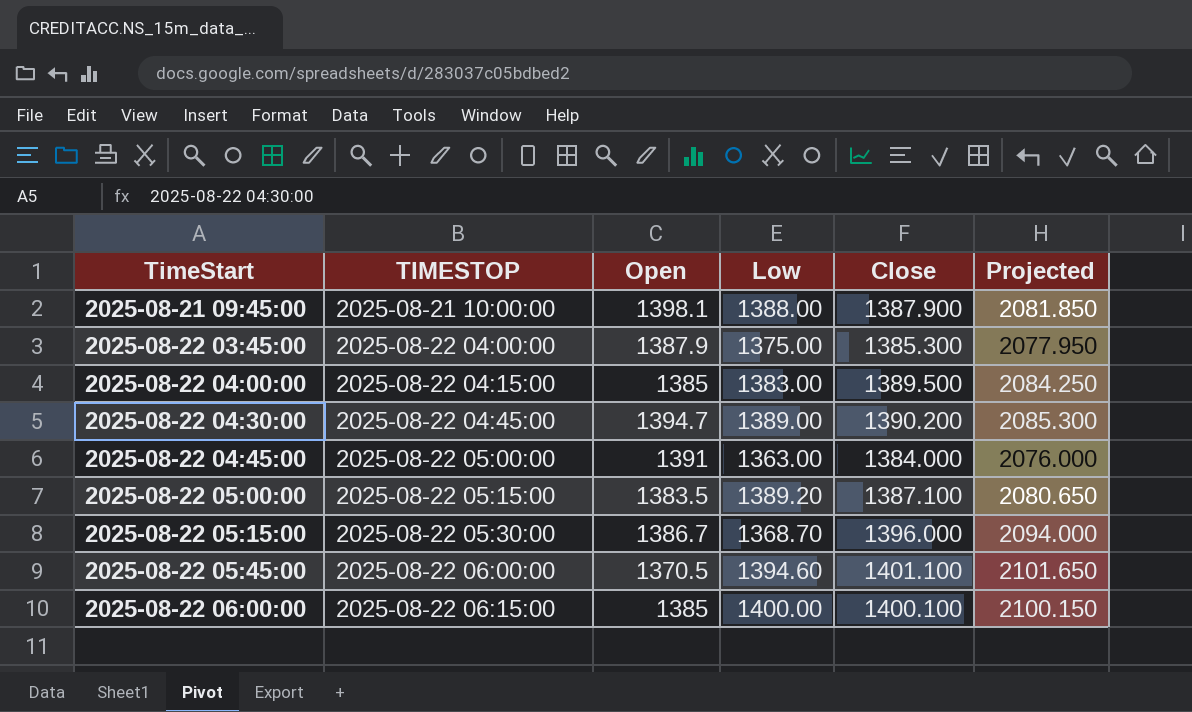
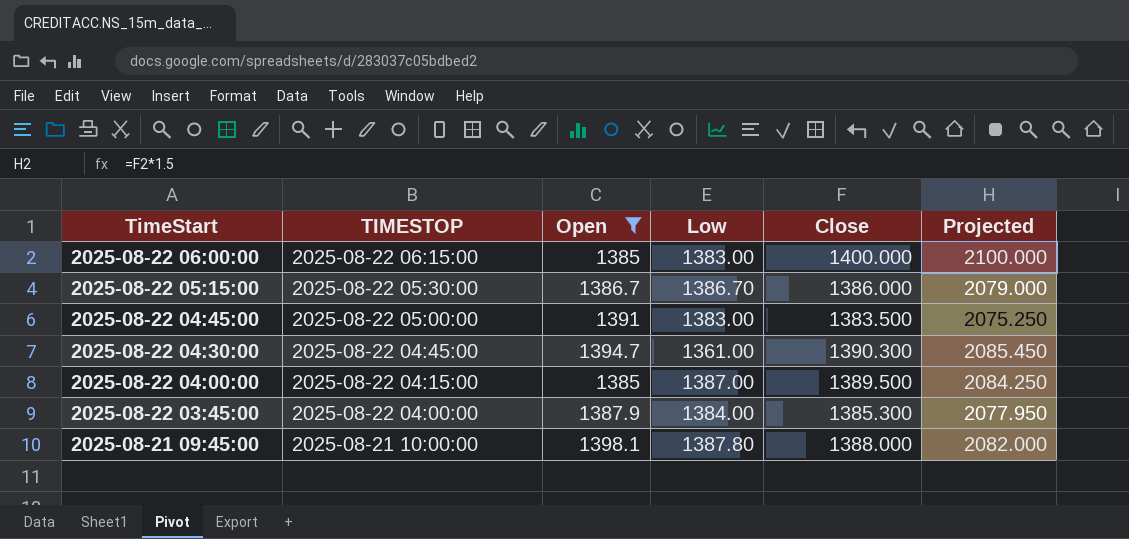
filter: none -> Open >= 1385
row order: TimeStart ascending -> TimeStart descending
2025-08-22 06:00:00 | Low: 1400.00 -> 1383.00
2025-08-22 06:00:00 | Close: 1400.100 -> 1400.000
2025-08-22 06:00:00 | Projected: 2100.150 -> 2100.000
2025-08-22 05:15:00 | Low: 1368.70 -> 1386.70
2025-08-22 05:15:00 | Close: 1396.000 -> 1386.000
2025-08-22 05:15:00 | Projected: 2094.000 -> 2079.000
2025-08-22 04:45:00 | Low: 1363.00 -> 1383.00
2025-08-22 04:45:00 | Close: 1384.000 -> 1383.500
2025-08-22 04:45:00 | Projected: 2076.000 -> 2075.250
2025-08-22 04:30:00 | Low: 1389.00 -> 1361.00
2025-08-22 04:30:00 | Close: 1390.200 -> 1390.300
2025-08-22 04:30:00 | Projected: 2085.300 -> 2085.450
2025-08-22 04:00:00 | Low: 1383.00 -> 1387.00
2025-08-22 03:45:00 | Low: 1375.00 -> 1384.00
2025-08-21 09:45:00 | Low: 1388.00 -> 1387.80
2025-08-21 09:45:00 | Close: 1387.900 -> 1388.000
2025-08-21 09:45:00 | Projected: 2081.850 -> 2082.000

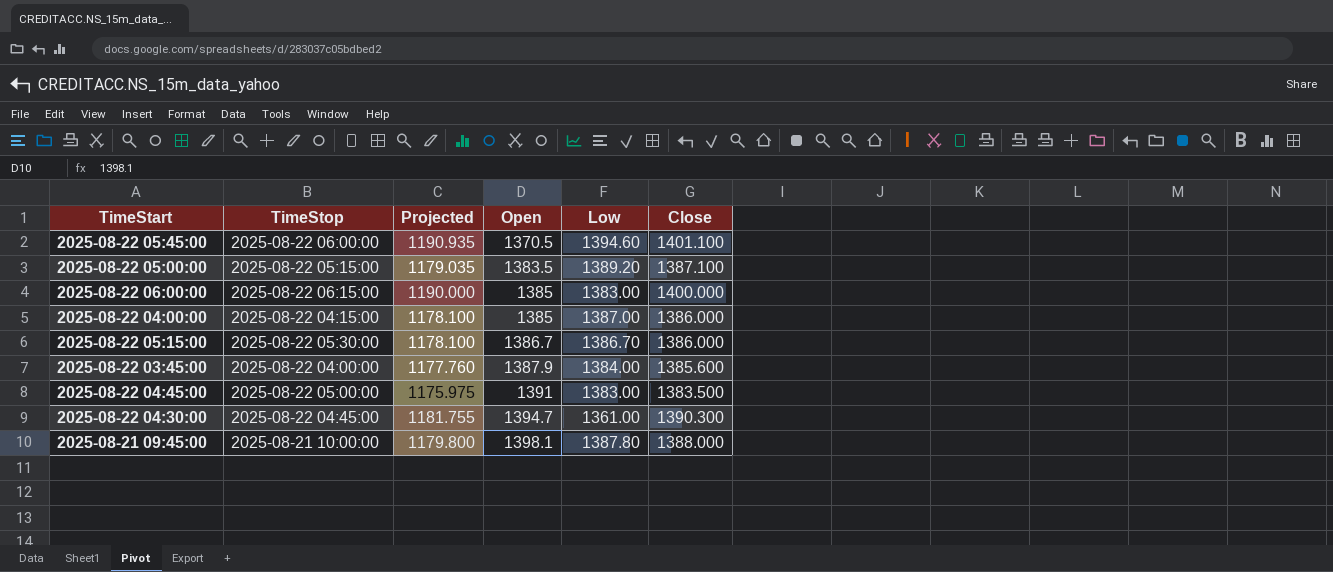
filter: Open >= 1385 -> none
row order: TimeStart descending -> Open ascending
column name: TIMESTOP -> TimeStop
column Projected | formula: [Close] * 1.5 -> [Close] * 0.85
column Projected | position: 6 -> 3
2025-08-22 04:00:00 | Close: 1389.500 -> 1386.000
2025-08-22 03:45:00 | Close: 1385.300 -> 1385.600

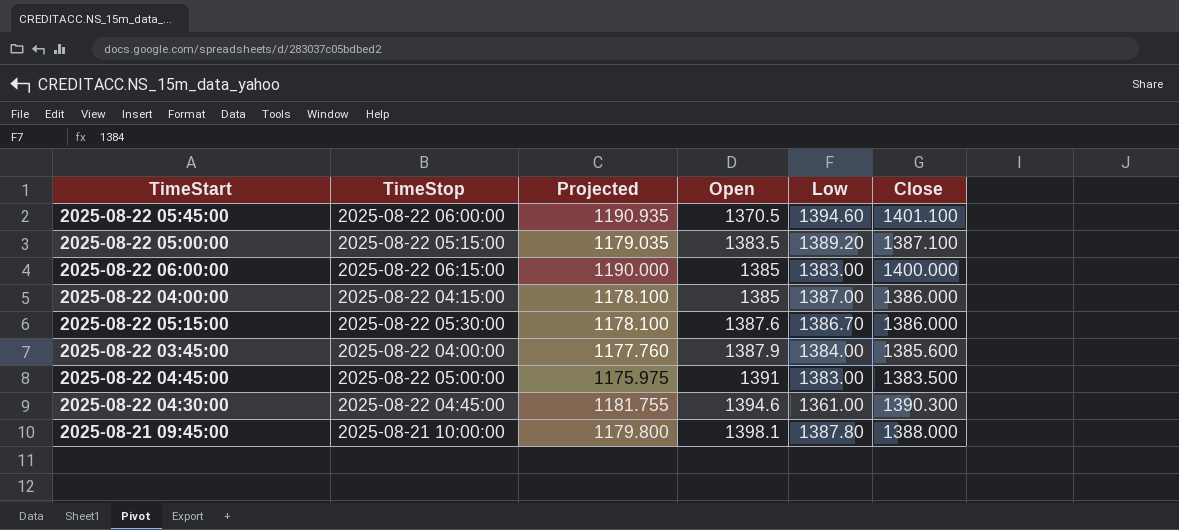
2025-08-22 05:15:00 | Open: 1386.7 -> 1387.6
2025-08-22 04:30:00 | Open: 1394.7 -> 1394.6

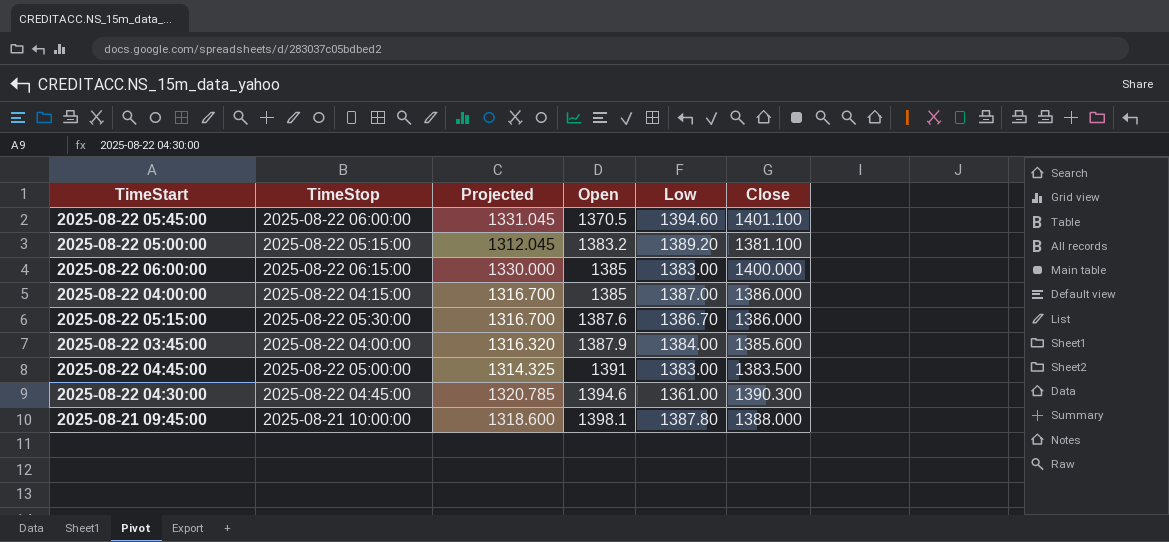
column Projected | formula: [Close] * 0.85 -> [Close] * 0.95
2025-08-22 05:00:00 | Open: 1383.5 -> 1383.2
2025-08-22 05:00:00 | Close: 1387.100 -> 1381.100

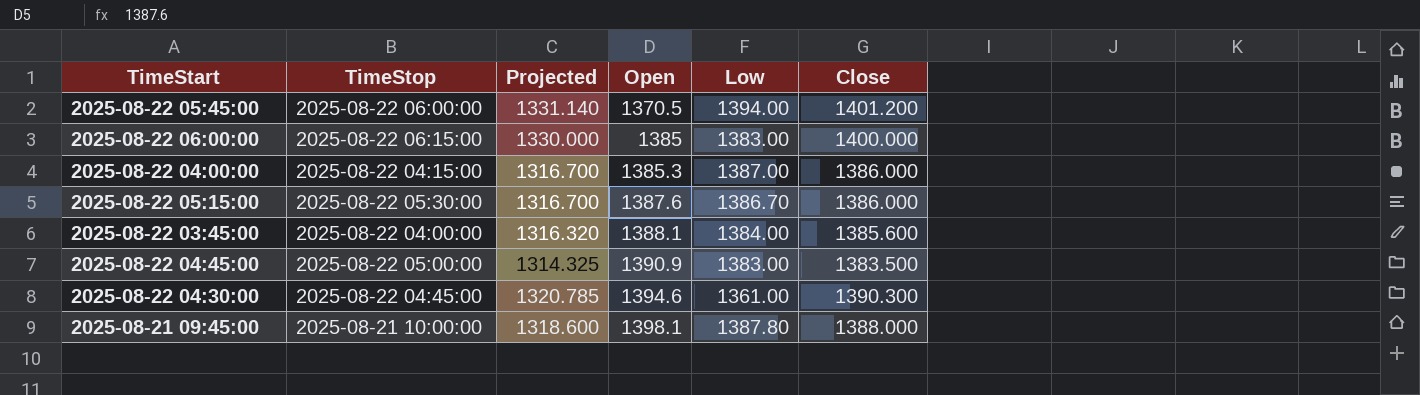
row 2025-08-22 05:00:00: 2025-08-22 05:15:00 | 1312.045 | 1383.2 | 1389.20 | 1381.100 -> none
2025-08-22 05:45:00 | Projected: 1331.045 -> 1331.140
2025-08-22 05:45:00 | Low: 1394.60 -> 1394.00
2025-08-22 05:45:00 | Close: 1401.100 -> 1401.200
2025-08-22 04:00:00 | Open: 1385 -> 1385.3
2025-08-22 03:45:00 | Open: 1387.9 -> 1388.1
2025-08-22 04:45:00 | Open: 1391 -> 1390.9

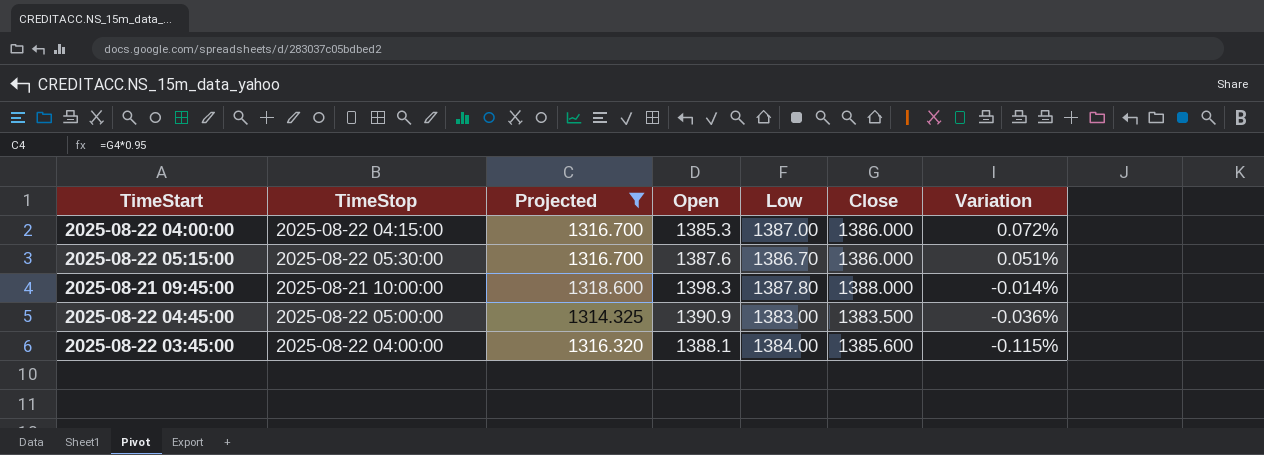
filter: none -> Projected <= 1318.600
row order: Open ascending -> Variation descending
column Variation | formula: none -> ([Low] - [Close]) / [Close]
2025-08-21 09:45:00 | Open: 1398.1 -> 1398.3

